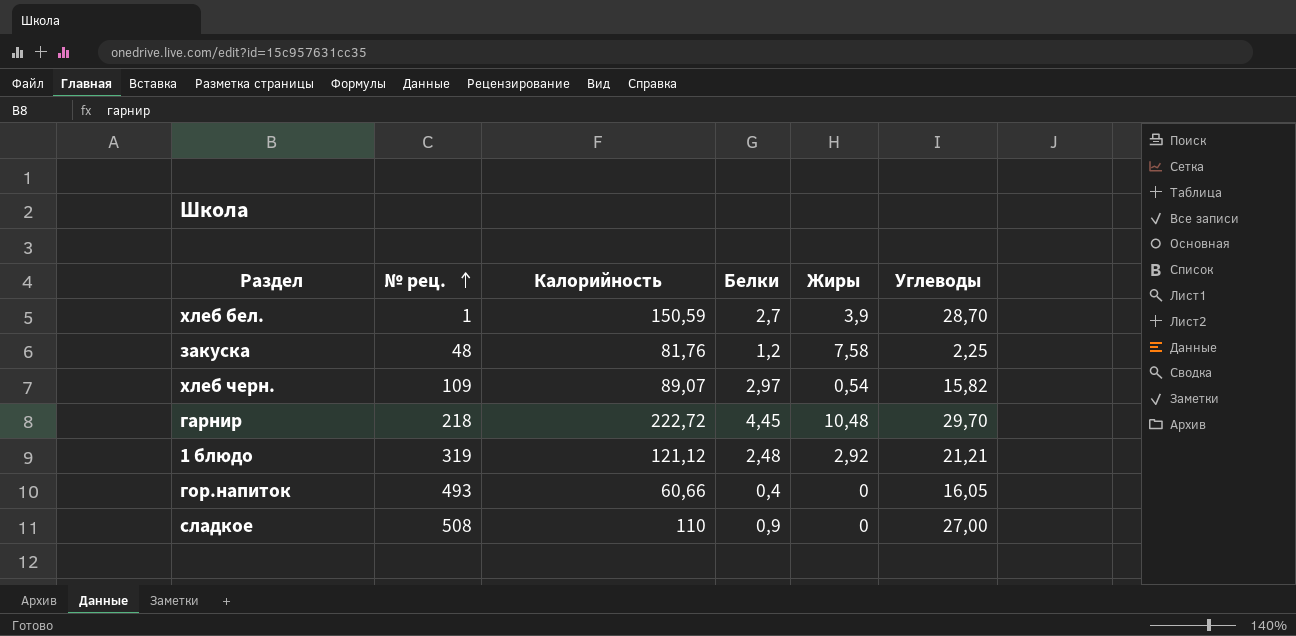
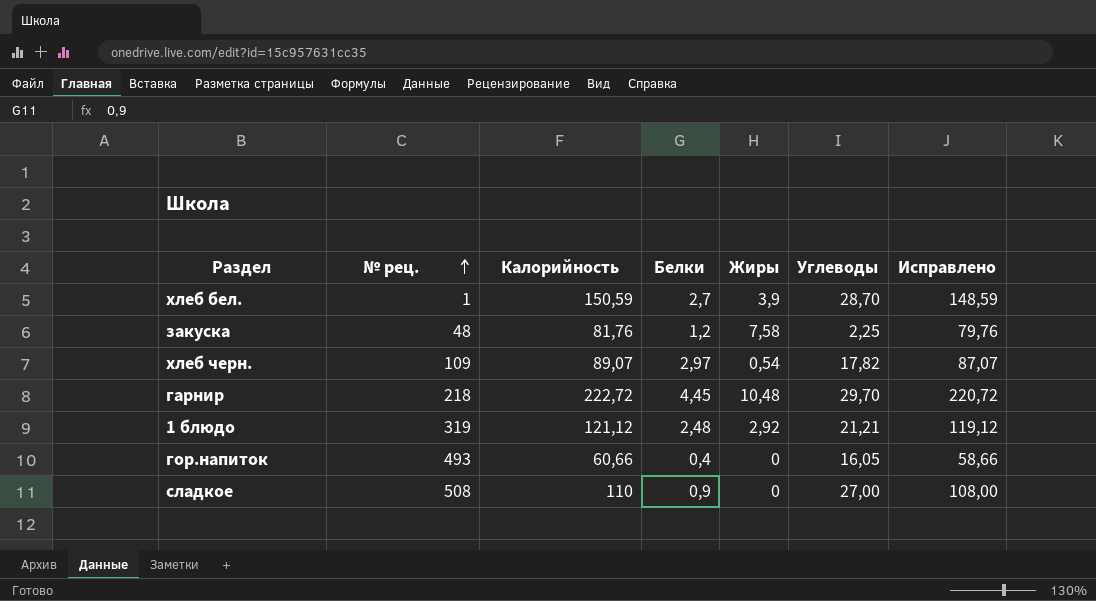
column Исправлено | formula: none -> [Калорийность] - 2
хлеб черн. | Углеводы: 15,82 -> 17,82

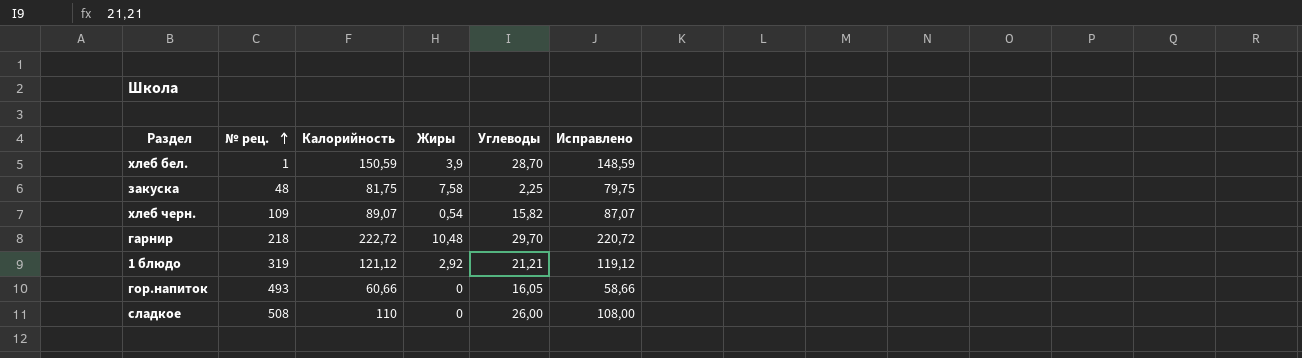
column Белки | position: 4 -> none
закуска | Калорийность: 81,76 -> 81,75
закуска | Исправлено: 79,76 -> 79,75
хлеб черн. | Углеводы: 17,82 -> 15,82
сладкое | Углеводы: 27,00 -> 26,00

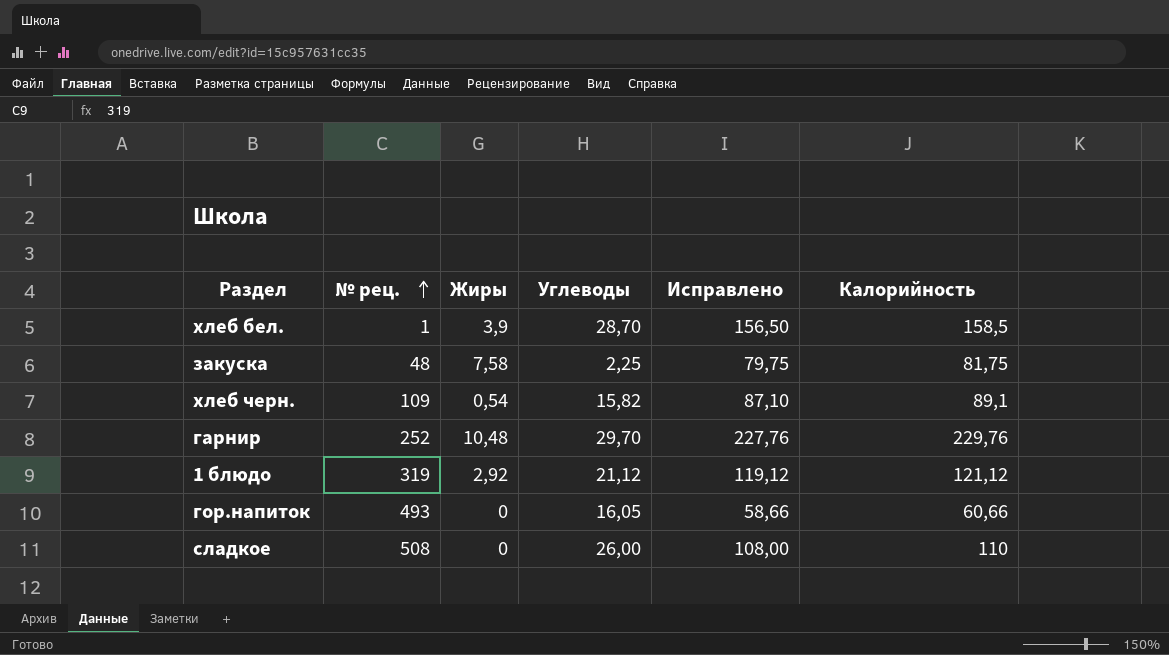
column Калорийность | position: 3 -> 6
хлеб бел. | Исправлено: 148,59 -> 156,50
хлеб бел. | Калорийность: 150,59 -> 158,5
хлеб черн. | Исправлено: 87,07 -> 87,10
хлеб черн. | Калорийность: 89,07 -> 89,1
гарнир | № рец.: 218 -> 252
гарнир | Исправлено: 220,72 -> 227,76
гарнир | Калорийность: 222,72 -> 229,76
1 блюдо | Углеводы: 21,21 -> 21,12

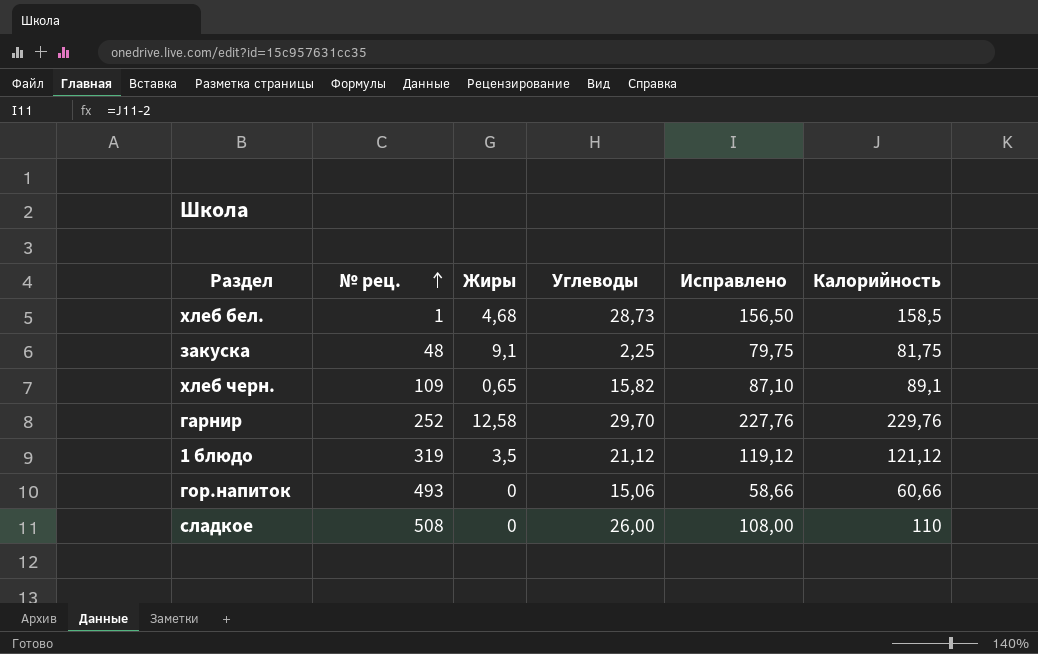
хлеб бел. | Жиры: 3,9 -> 4,68
хлеб бел. | Углеводы: 28,70 -> 28,73
закуска | Жиры: 7,58 -> 9,1
хлеб черн. | Жиры: 0,54 -> 0,65
гарнир | Жиры: 10,48 -> 12,58
1 блюдо | Жиры: 2,92 -> 3,5
гор.напиток | Углеводы: 16,05 -> 15,06

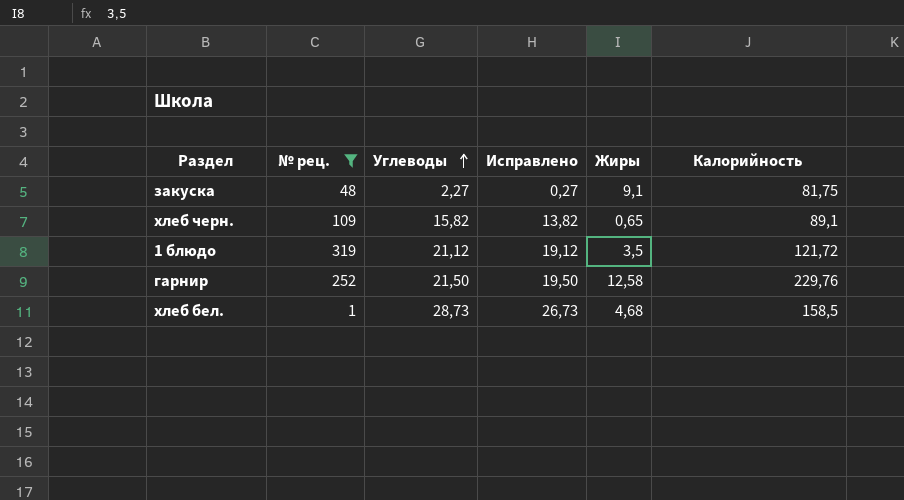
filter: none -> № рец. <= 319
row order: № рец. ascending -> Углеводы ascending
column Исправлено | formula: [Калорийность] - 2 -> [Углеводы] - 2
column Жиры | position: 3 -> 5
закуска | Углеводы: 2,25 -> 2,27
1 блюдо | Калорийность: 121,12 -> 121,72
гарнир | Углеводы: 29,70 -> 21,50

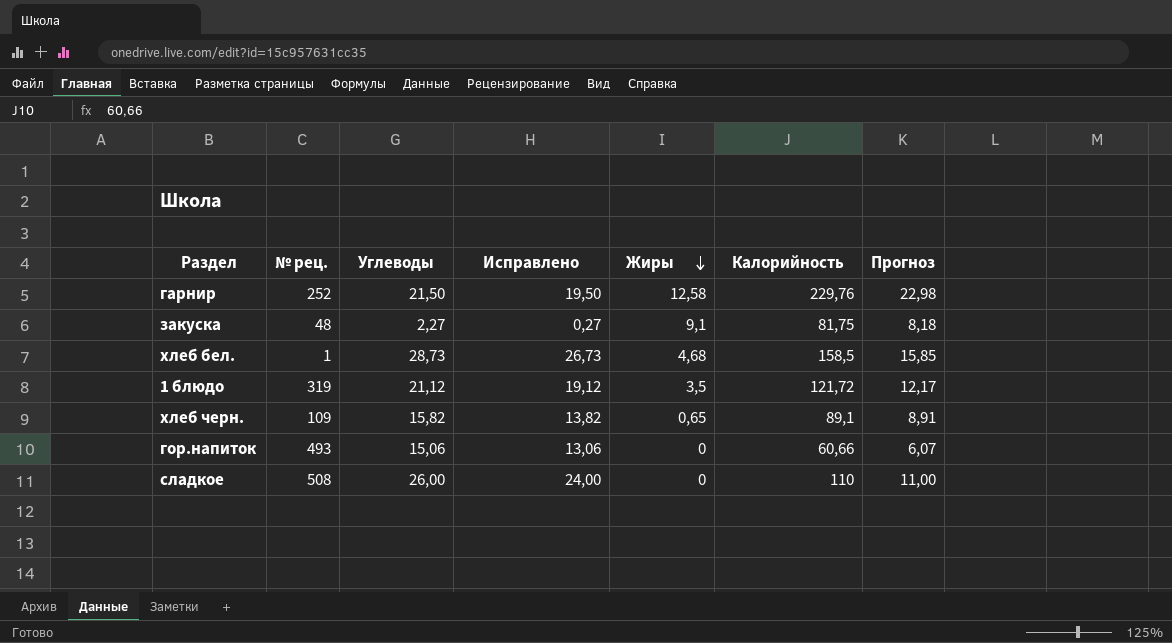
filter: № рец. <= 319 -> none
row order: Углеводы ascending -> Жиры descending
column Прогноз | formula: none -> [Калорийность] * 0,1

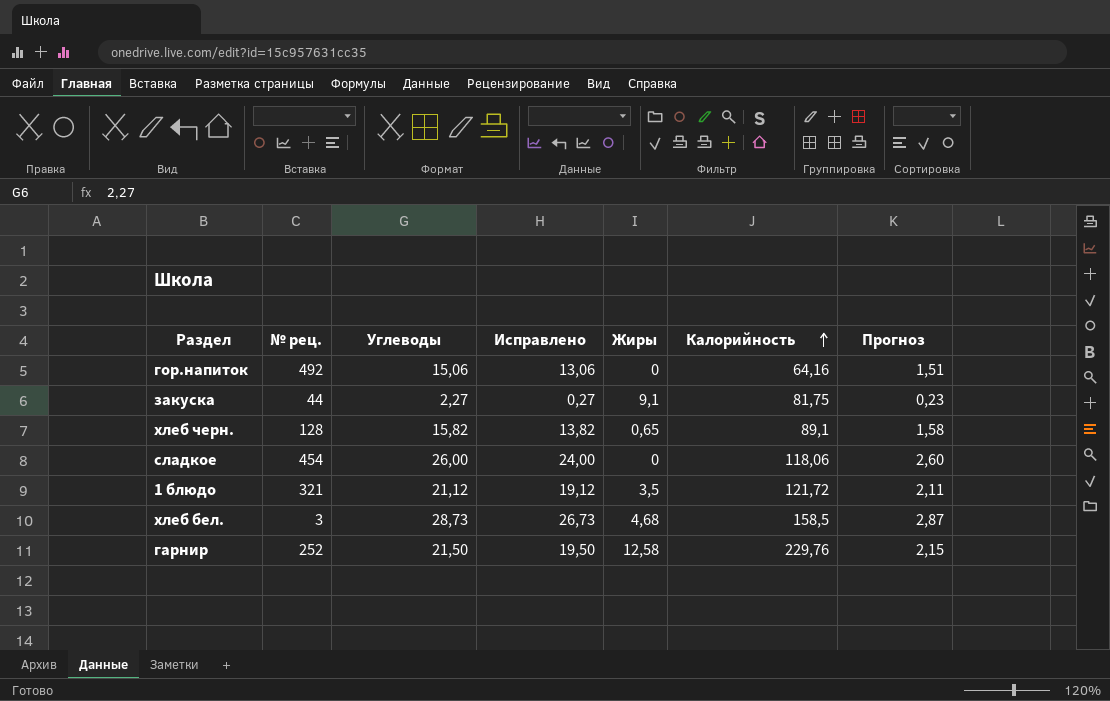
row order: Жиры descending -> Калорийность ascending
column Прогноз | formula: [Калорийность] * 0,1 -> [Углеводы] * 0,1
гор.напиток | № рец.: 493 -> 492
гор.напиток | Калорийность: 60,66 -> 64,16
закуска | № рец.: 48 -> 44
хлеб черн. | № рец.: 109 -> 128
сладкое | № рец.: 508 -> 454
сладкое | Калорийность: 110 -> 118,06
1 блюдо | № рец.: 319 -> 321
хлеб бел. | № рец.: 1 -> 3

